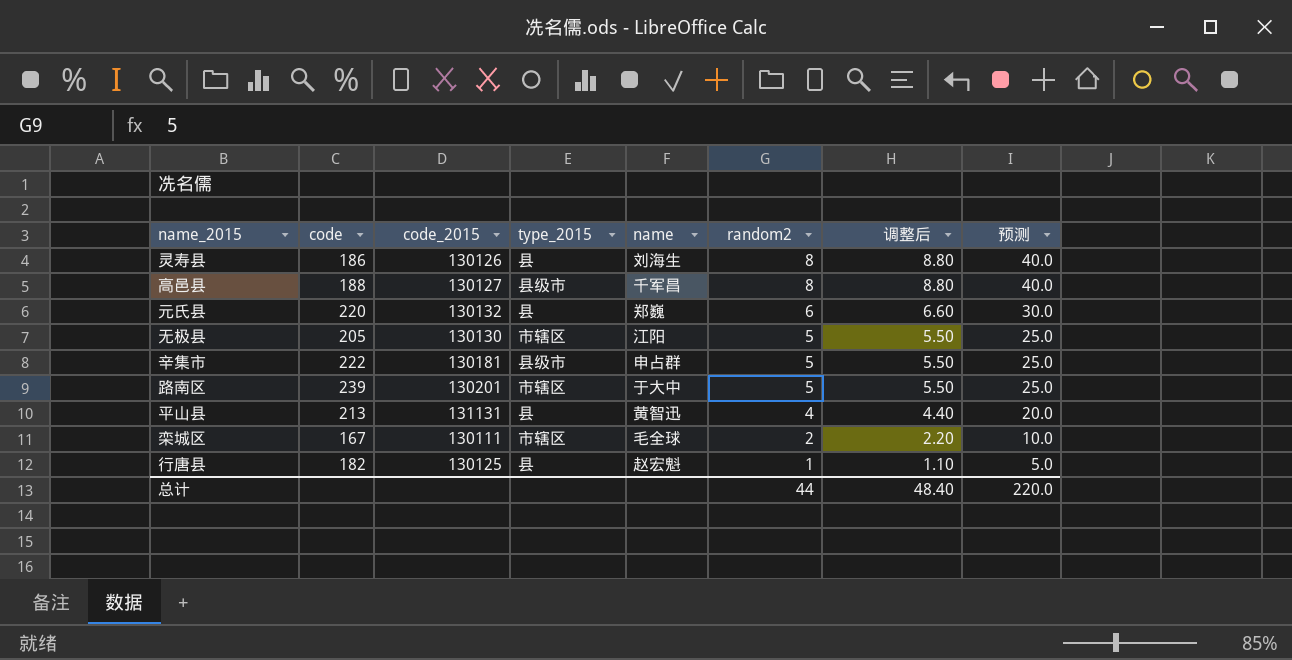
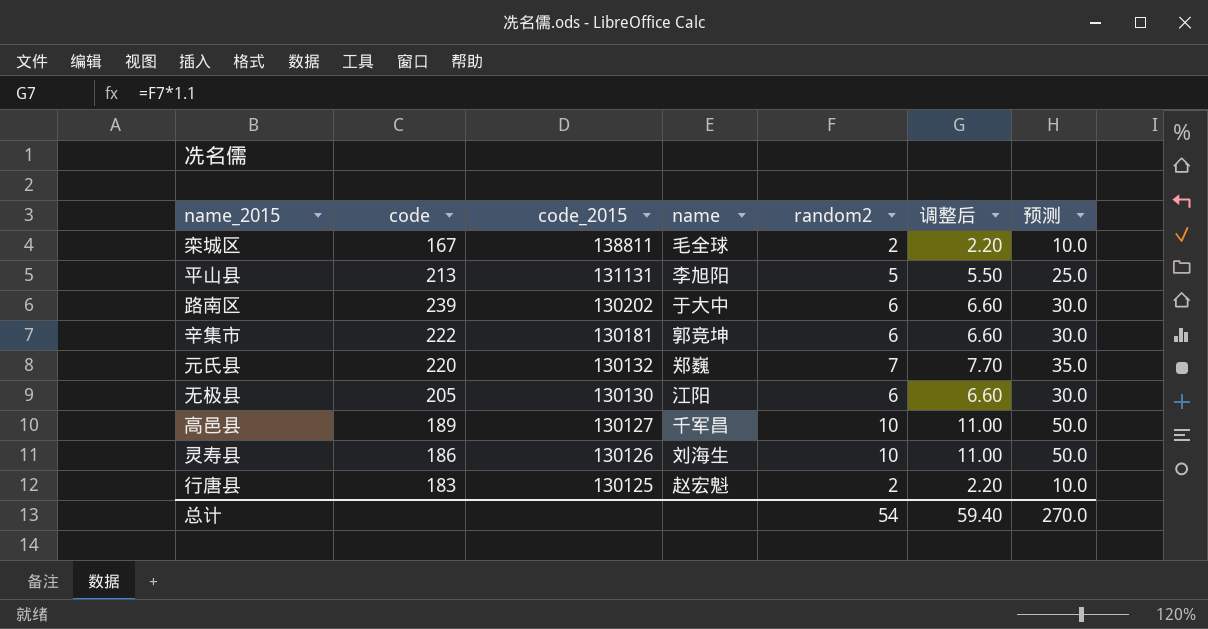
row order: random2 descending -> code_2015 descending
column type_2015 | position: 4 -> none
栾城区 | code_2015: 130111 -> 138811
平山县 | name: 黄智迅 -> 李旭阳
平山县 | random2: 4 -> 5
平山县 | 调整后: 4.40 -> 5.50
平山县 | 预测: 20.0 -> 25.0
路南区 | code_2015: 130201 -> 130202
路南区 | random2: 5 -> 6
路南区 | 调整后: 5.50 -> 6.60
路南区 | 预测: 25.0 -> 30.0
辛集市 | name: 申占群 -> 郭竞坤
辛集市 | random2: 5 -> 6
辛集市 | 调整后: 5.50 -> 6.60
辛集市 | 预测: 25.0 -> 30.0
元氏县 | random2: 6 -> 7
元氏县 | 调整后: 6.60 -> 7.70
元氏县 | 预测: 30.0 -> 35.0
无极县 | random2: 5 -> 6
无极县 | 调整后: 5.50 -> 6.60
无极县 | 预测: 25.0 -> 30.0
高邑县 | code: 188 -> 189
高邑县 | random2: 8 -> 10
高邑县 | 调整后: 8.80 -> 11.00
高邑县 | 预测: 40.0 -> 50.0
灵寿县 | random2: 8 -> 10
灵寿县 | 调整后: 8.80 -> 11.00
灵寿县 | 预测: 40.0 -> 50.0
行唐县 | code: 182 -> 183
行唐县 | random2: 1 -> 2
行唐县 | 调整后: 1.10 -> 2.20
行唐县 | 预测: 5.0 -> 10.0
总计 | random2: 44 -> 54
总计 | 调整后: 48.40 -> 59.40
总计 | 预测: 220.0 -> 270.0

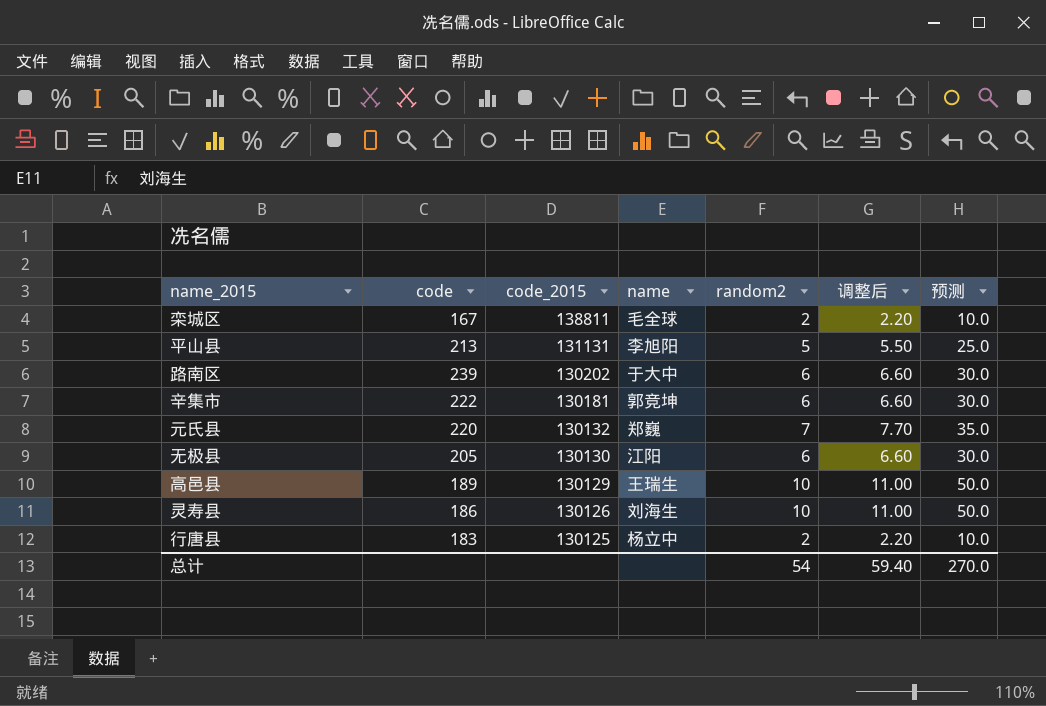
高邑县 | code_2015: 130127 -> 130129
高邑县 | name: 千军昌 -> 王瑞生
行唐县 | name: 赵宏魁 -> 杨立中

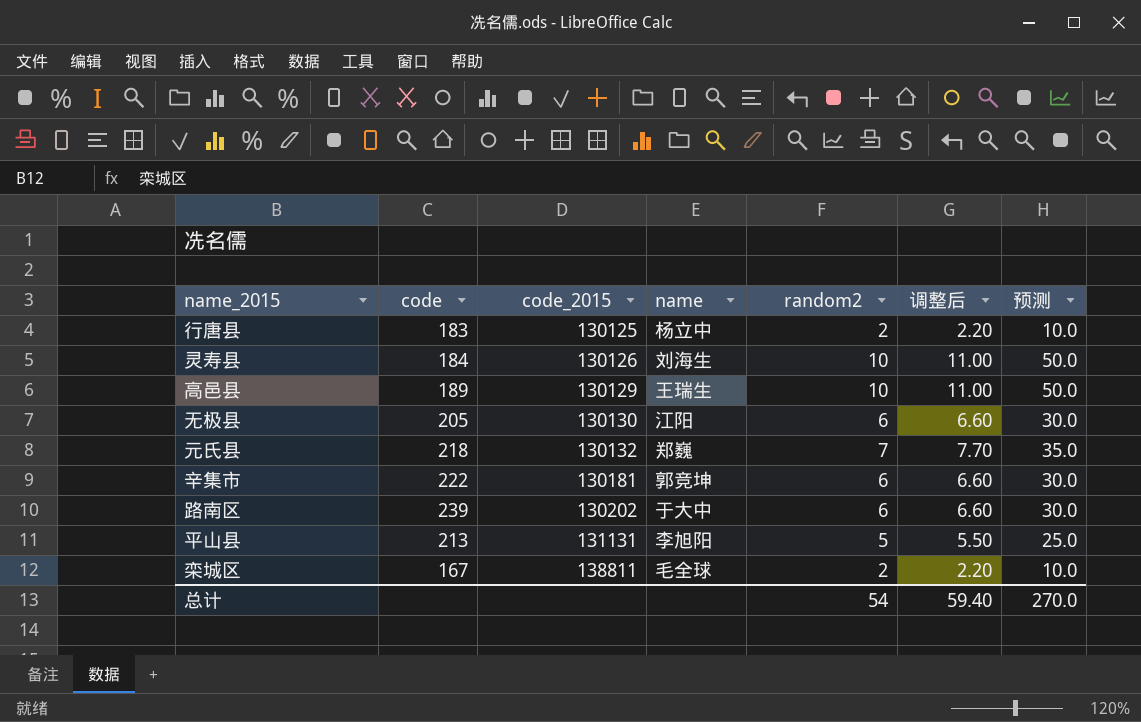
row order: code_2015 descending -> code_2015 ascending
灵寿县 | code: 186 -> 184
元氏县 | code: 220 -> 218

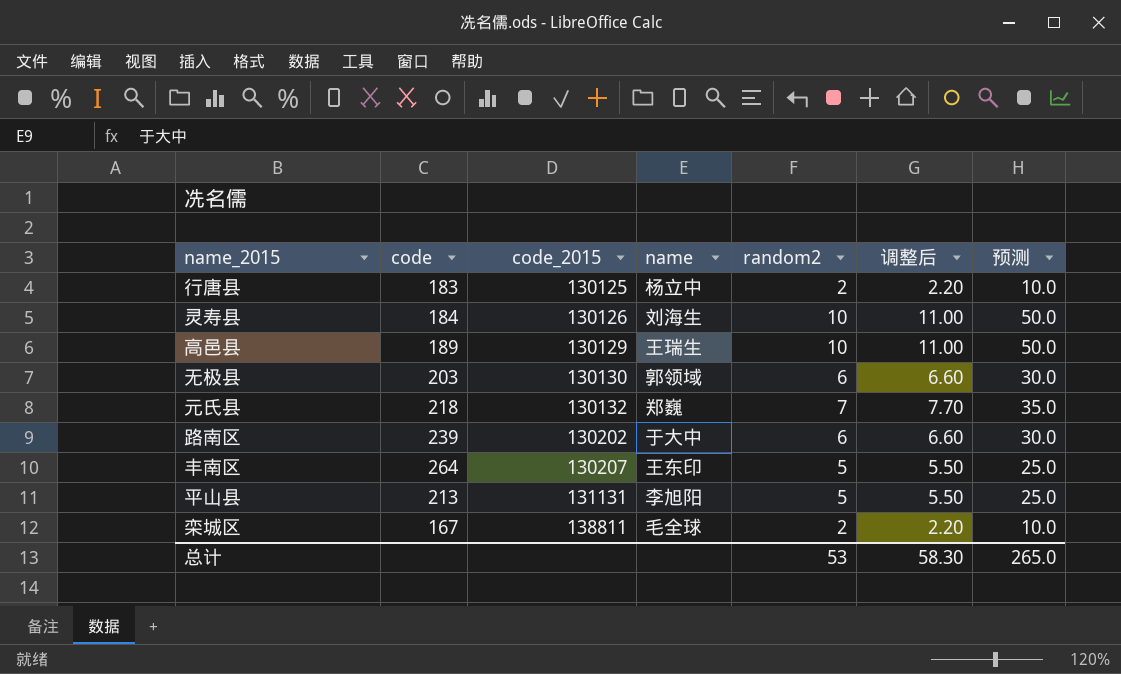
row 辛集市: 222 | 130181 | 郭竞坤 | 6 | 6.60 | 30.0 -> none
无极县 | code: 205 -> 203
无极县 | name: 江阳 -> 郭领域
row 丰南区: none -> 264 | 130207 | 王东印 | 5 | 5.50 | 25.0
总计 | random2: 54 -> 53
总计 | 调整后: 59.40 -> 58.30
总计 | 预测: 270.0 -> 265.0

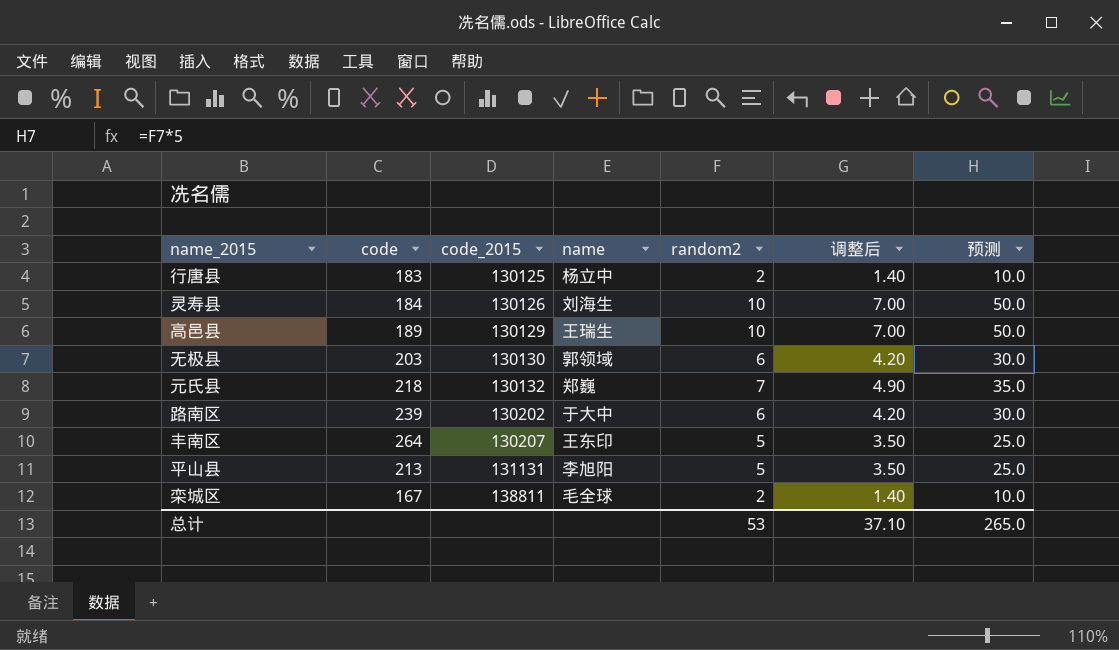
column 调整后 | formula: [random2] * 1.1 -> [random2] * 0.7
总计 | 调整后: 58.30 -> 37.10

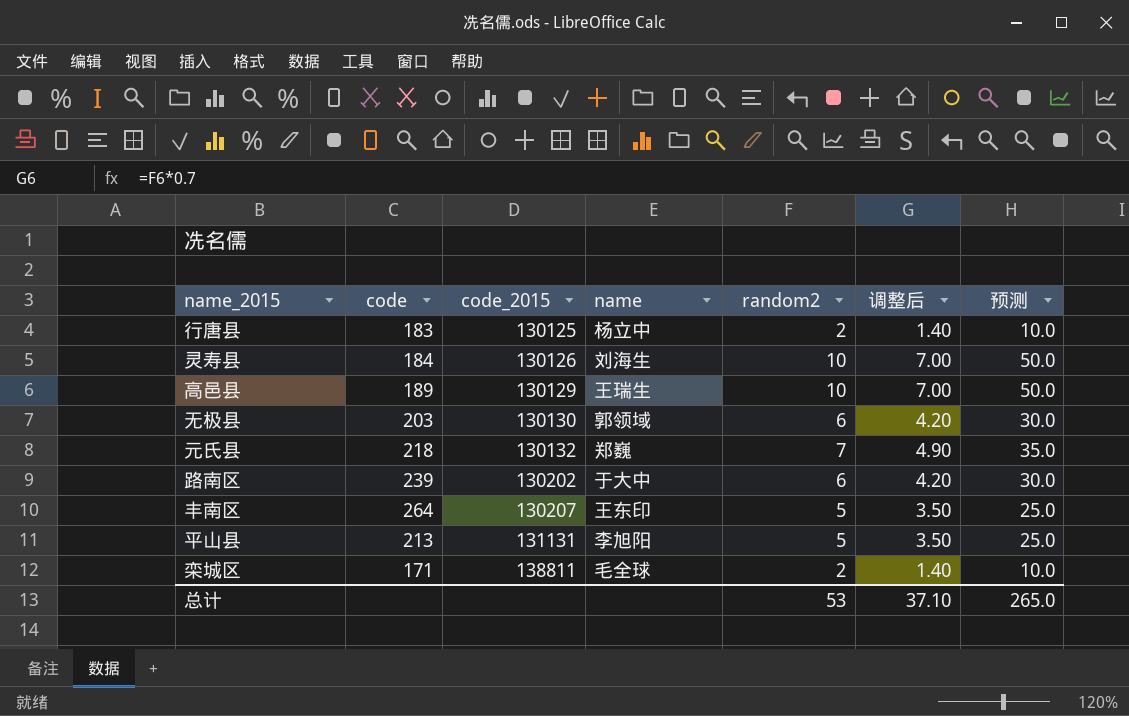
栾城区 | code: 167 -> 171

